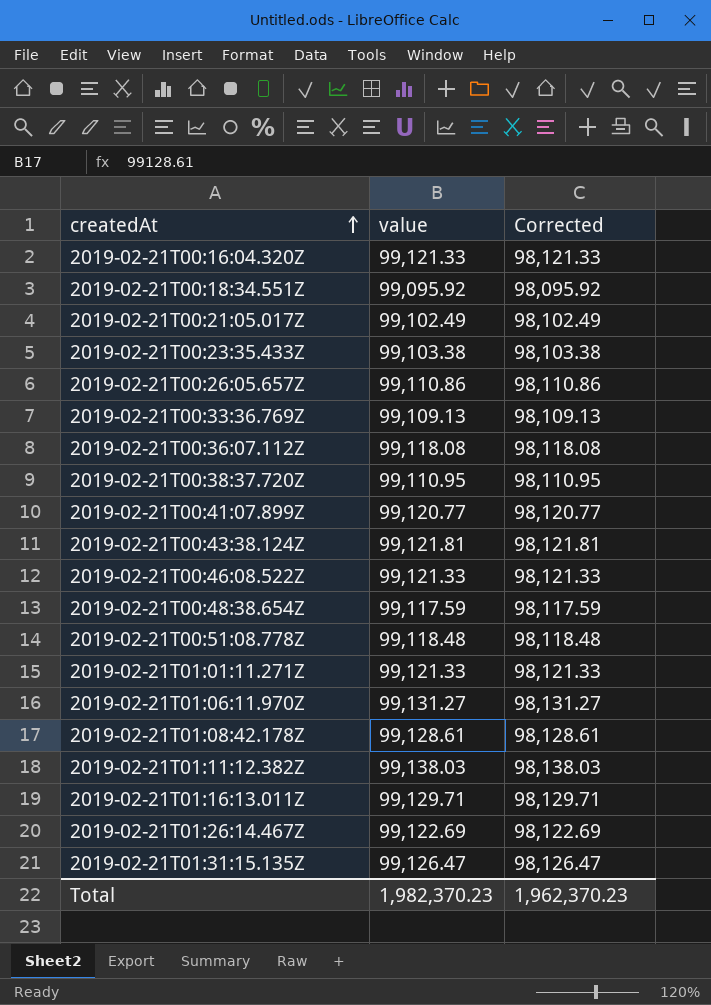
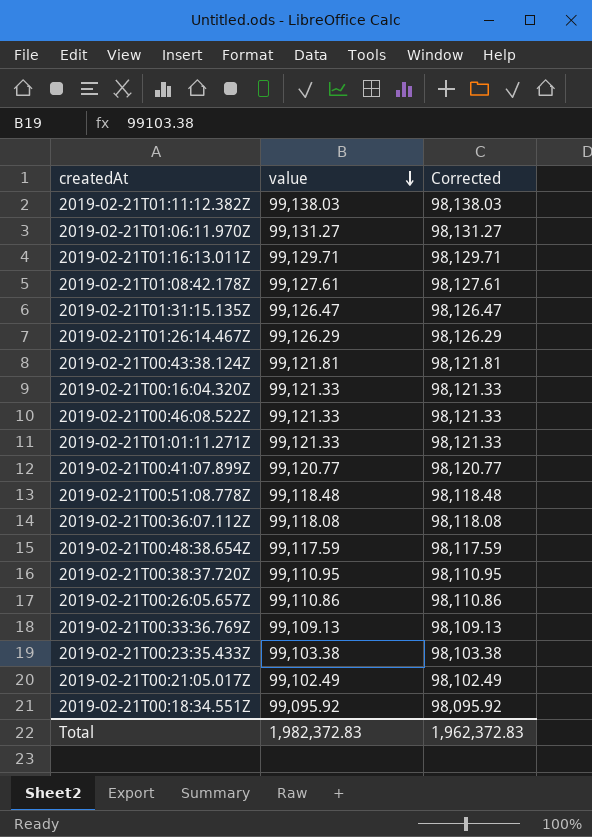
row order: createdAt ascending -> value descending
2019-02-21T01:08:42.178Z | value: 99,128.61 -> 99,127.61
2019-02-21T01:08:42.178Z | Corrected: 98,128.61 -> 98,127.61
2019-02-21T01:26:14.467Z | value: 99,122.69 -> 99,126.29
2019-02-21T01:26:14.467Z | Corrected: 98,122.69 -> 98,126.29
Total | value: 1,982,370.23 -> 1,982,372.83
Total | Corrected: 1,962,370.23 -> 1,962,372.83

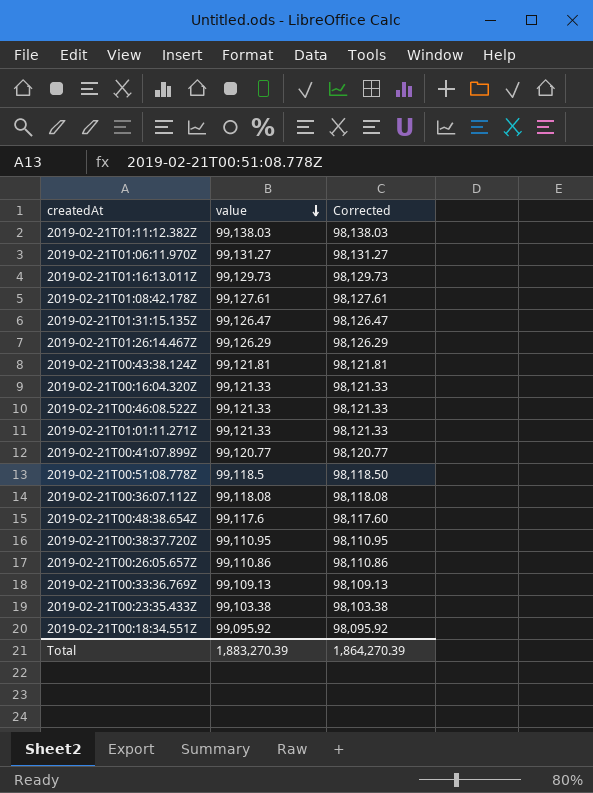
row 2019-02-21T00:21:05.017Z: 99,102.49 | 98,102.49 -> none
2019-02-21T01:16:13.011Z | value: 99,129.71 -> 99,129.73
2019-02-21T01:16:13.011Z | Corrected: 98,129.71 -> 98,129.73
2019-02-21T00:51:08.778Z | value: 99,118.48 -> 99,118.5
2019-02-21T00:51:08.778Z | Corrected: 98,118.48 -> 98,118.50
2019-02-21T00:48:38.654Z | value: 99,117.59 -> 99,117.6
2019-02-21T00:48:38.654Z | Corrected: 98,117.59 -> 98,117.60
Total | value: 1,982,372.83 -> 1,883,270.39
Total | Corrected: 1,962,372.83 -> 1,864,270.39

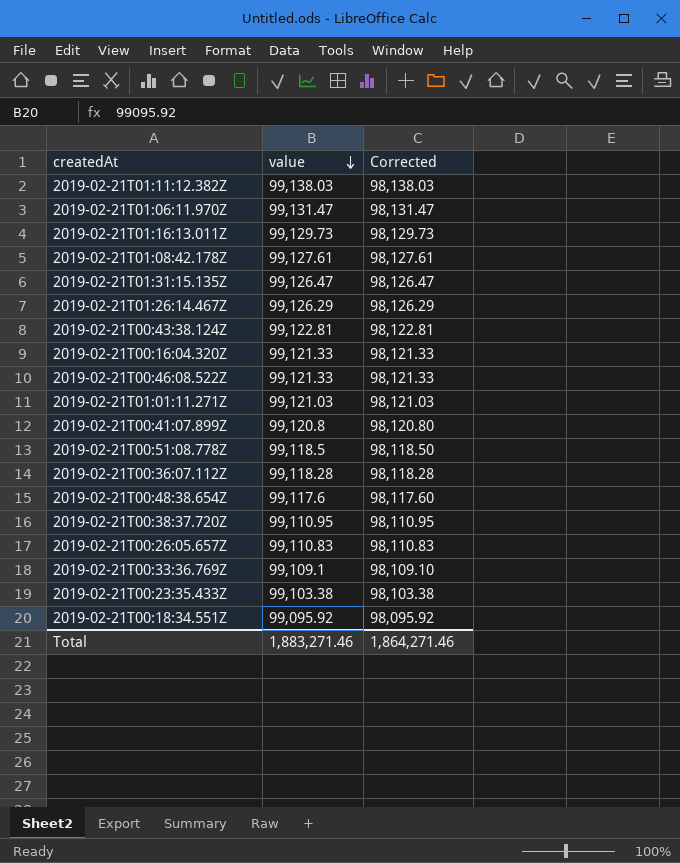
2019-02-21T01:06:11.970Z | value: 99,131.27 -> 99,131.47
2019-02-21T01:06:11.970Z | Corrected: 98,131.27 -> 98,131.47
2019-02-21T00:43:38.124Z | value: 99,121.81 -> 99,122.81
2019-02-21T00:43:38.124Z | Corrected: 98,121.81 -> 98,122.81
2019-02-21T01:01:11.271Z | value: 99,121.33 -> 99,121.03
2019-02-21T01:01:11.271Z | Corrected: 98,121.33 -> 98,121.03
2019-02-21T00:41:07.899Z | value: 99,120.77 -> 99,120.8
2019-02-21T00:41:07.899Z | Corrected: 98,120.77 -> 98,120.80
2019-02-21T00:36:07.112Z | value: 99,118.08 -> 99,118.28
2019-02-21T00:36:07.112Z | Corrected: 98,118.08 -> 98,118.28
2019-02-21T00:26:05.657Z | value: 99,110.86 -> 99,110.83
2019-02-21T00:26:05.657Z | Corrected: 98,110.86 -> 98,110.83
2019-02-21T00:33:36.769Z | value: 99,109.13 -> 99,109.1
2019-02-21T00:33:36.769Z | Corrected: 98,109.13 -> 98,109.10
Total | value: 1,883,270.39 -> 1,883,271.46
Total | Corrected: 1,864,270.39 -> 1,864,271.46

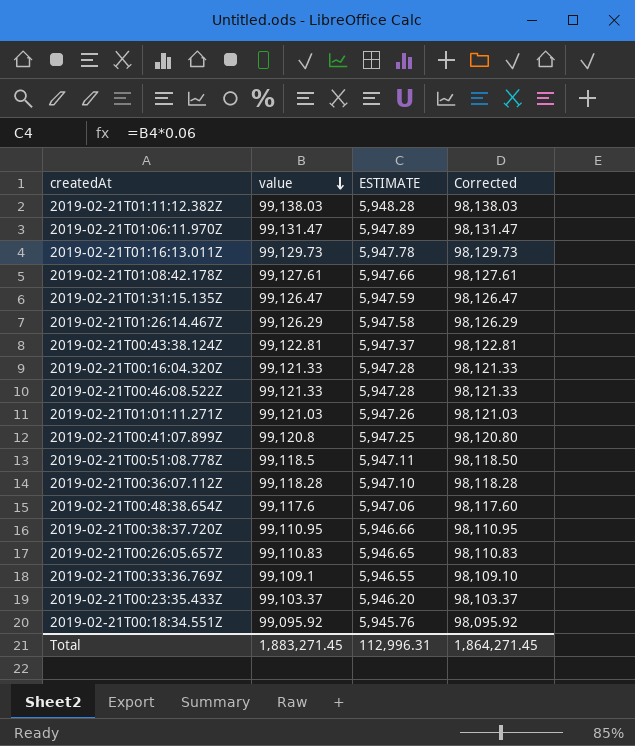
column ESTIMATE | formula: none -> [value] * 0.06
2019-02-21T00:23:35.433Z | value: 99,103.38 -> 99,103.37
2019-02-21T00:23:35.433Z | Corrected: 98,103.38 -> 98,103.37
Total | value: 1,883,271.46 -> 1,883,271.45
Total | Corrected: 1,864,271.46 -> 1,864,271.45

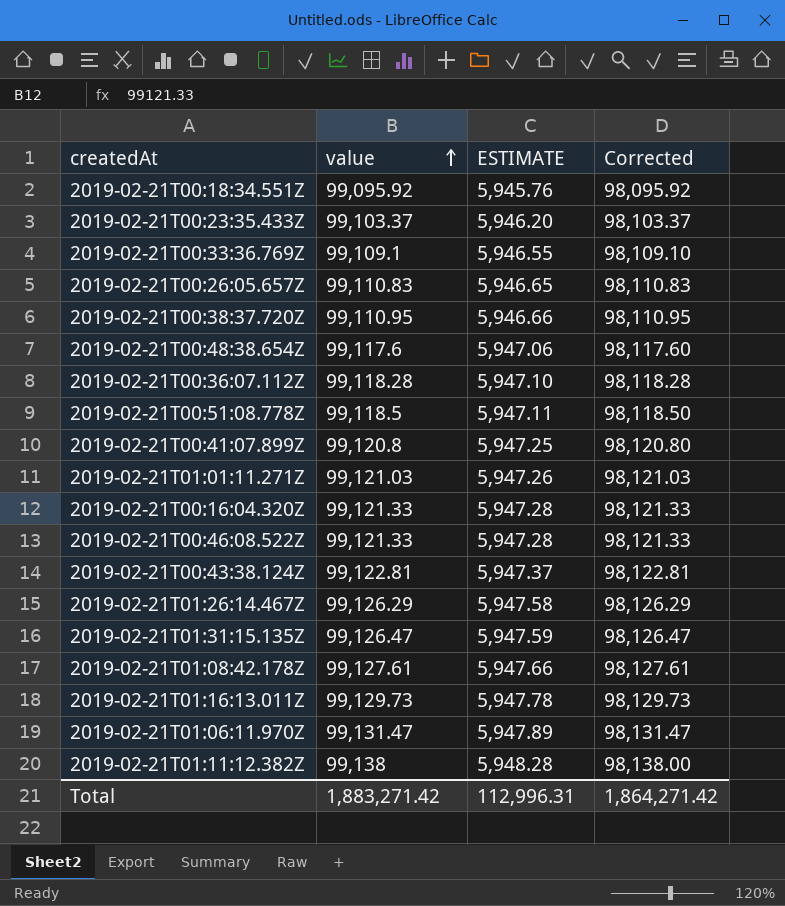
row order: value descending -> value ascending
2019-02-21T01:11:12.382Z | value: 99,138.03 -> 99,138
2019-02-21T01:11:12.382Z | Corrected: 98,138.03 -> 98,138.00
Total | value: 1,883,271.45 -> 1,883,271.42
Total | Corrected: 1,864,271.45 -> 1,864,271.42

